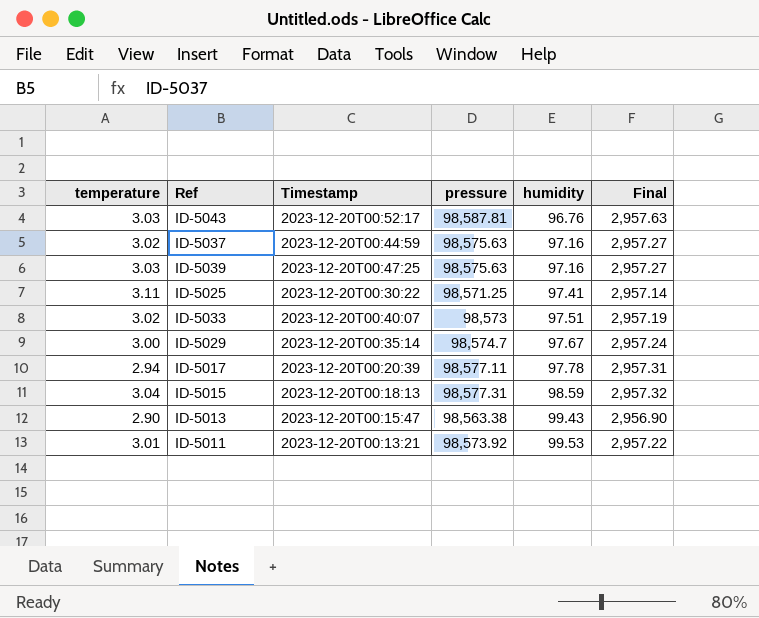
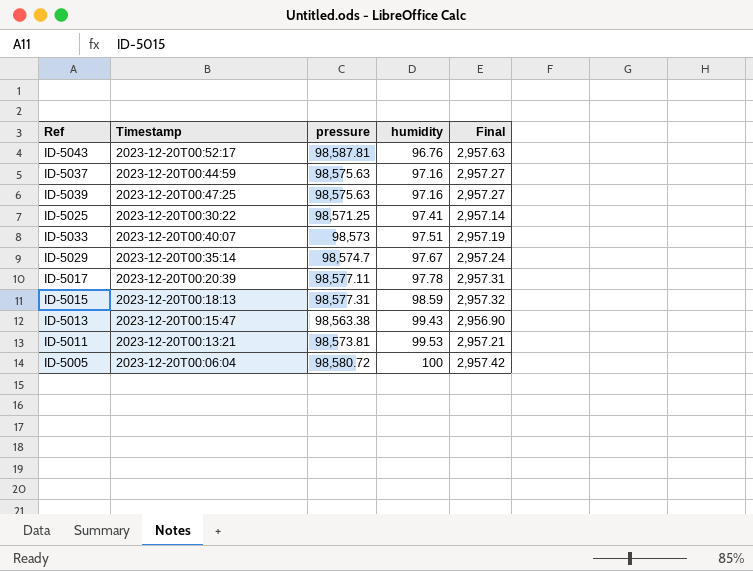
column temperature | position: 1 -> none
ID-5011 | pressure: 98,573.92 -> 98,573.81
ID-5011 | Final: 2,957.22 -> 2,957.21
row ID-5005: none -> 2023-12-20T00:06:04 | 98,580.72 | 100 | 2,957.42

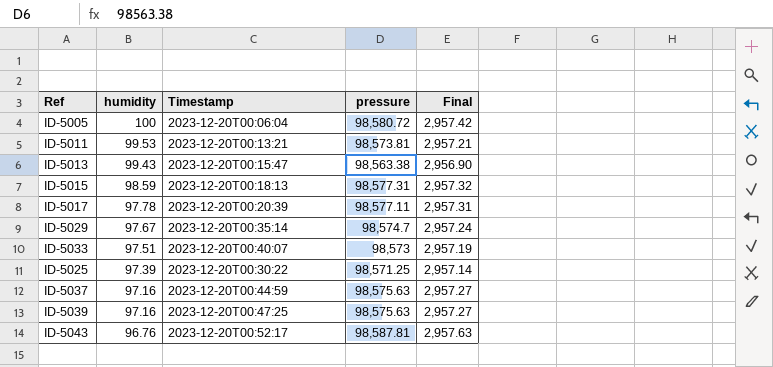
row order: humidity ascending -> humidity descending
column humidity | position: 4 -> 2
ID-5025 | humidity: 97.41 -> 97.39

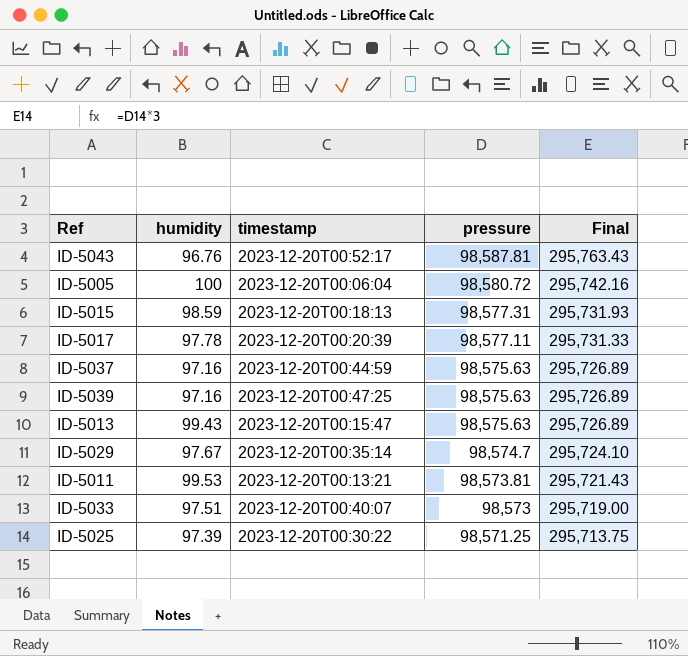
row order: humidity descending -> pressure descending
column name: Timestamp -> timestamp
column Final | formula: [pressure] * 0.03 -> [pressure] * 3
ID-5013 | pressure: 98,563.38 -> 98,575.63

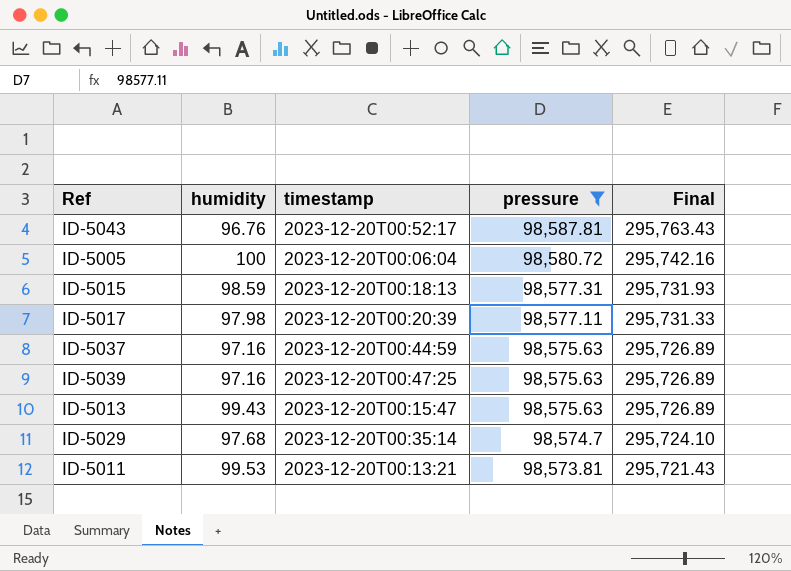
filter: none -> pressure >= 98,573.81
ID-5017 | humidity: 97.78 -> 97.98
ID-5029 | humidity: 97.67 -> 97.68

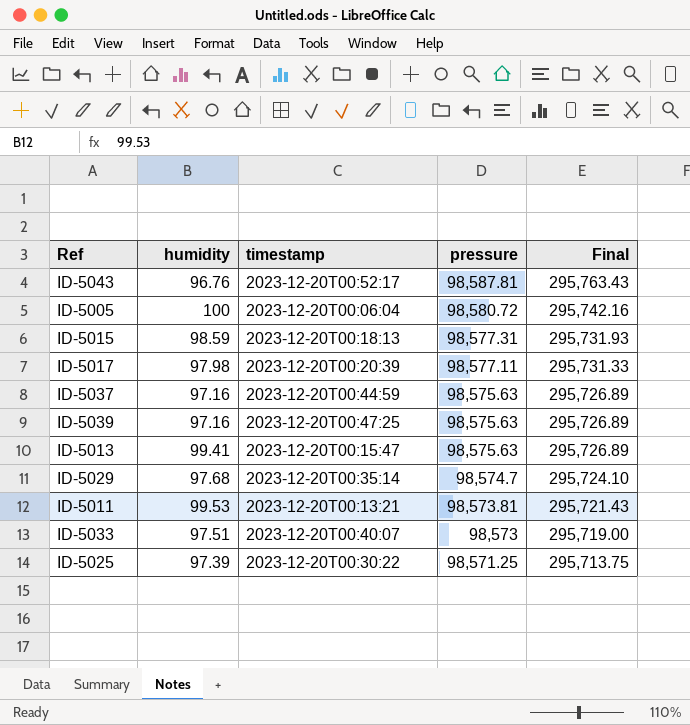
filter: pressure >= 98,573.81 -> none
ID-5013 | humidity: 99.43 -> 99.41

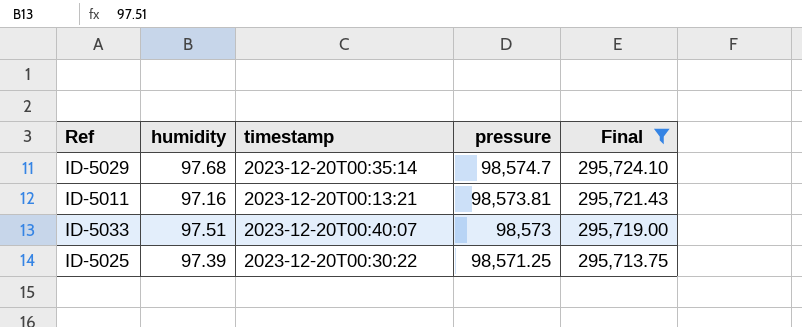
filter: none -> Final <= 295,724.10
ID-5011 | humidity: 99.53 -> 97.16

